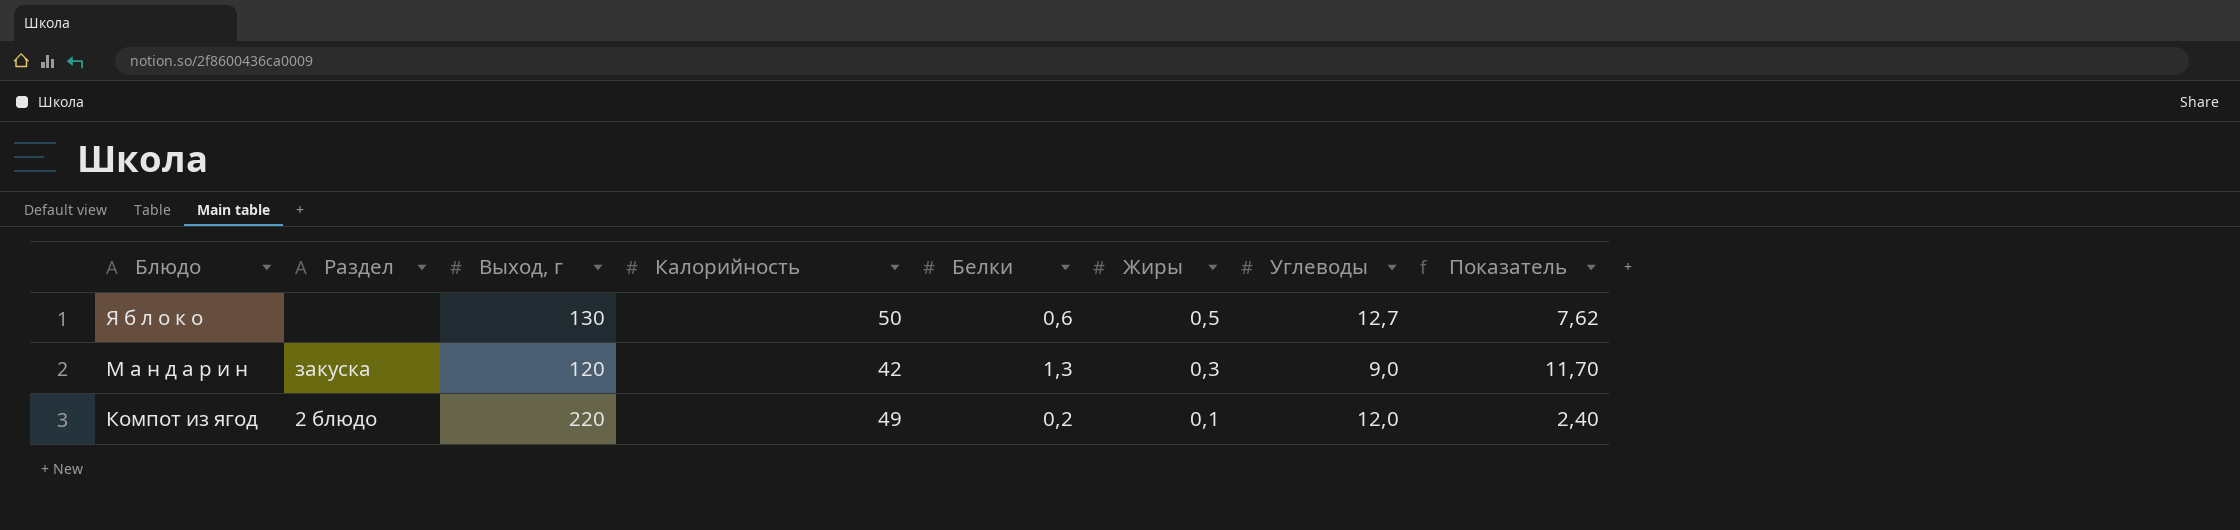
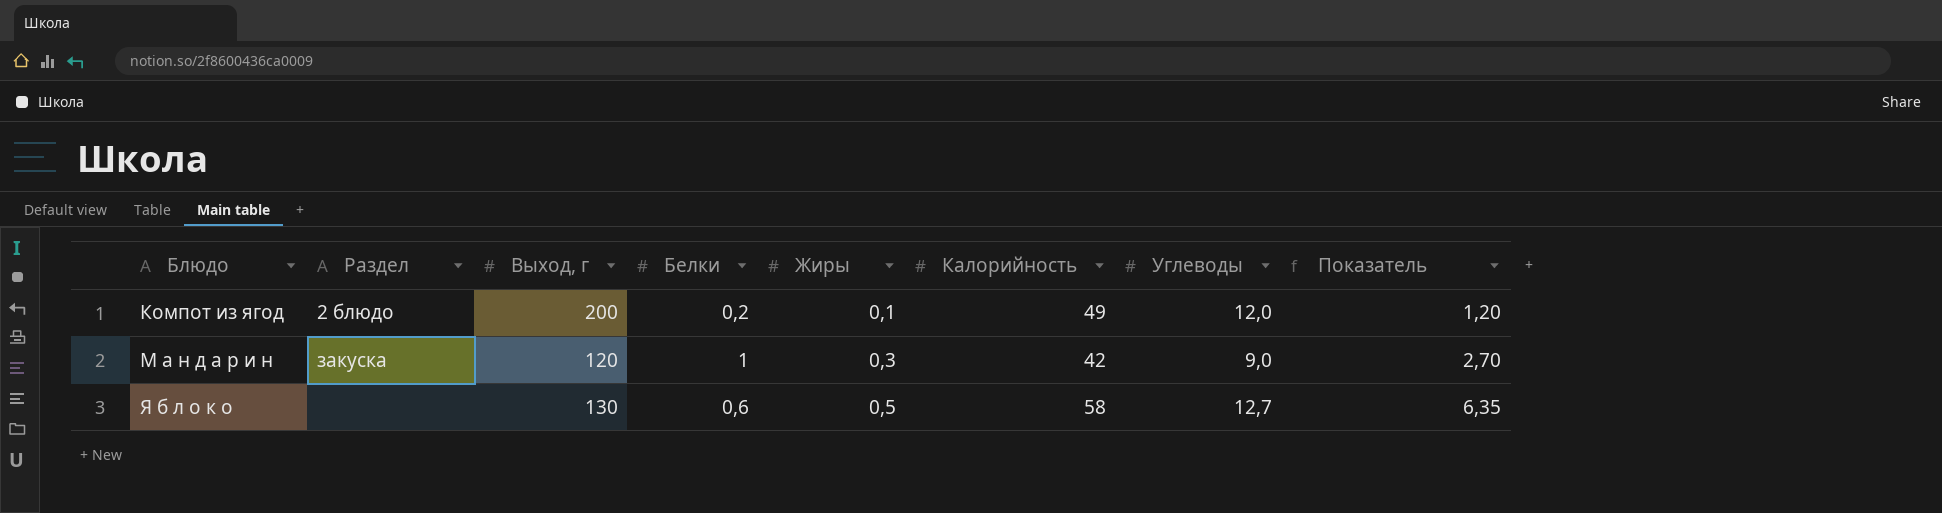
row order: Блюдо descending -> Блюдо ascending
column Калорийность | position: 4 -> 6
column Показатель | formula: [Белки] * [Углеводы] -> [Жиры] * [Углеводы]
Компот из ягод | Выход, г: 220 -> 200
М а н д а р и н | Белки: 1,3 -> 1
Я б л о к о | Калорийность: 50 -> 58

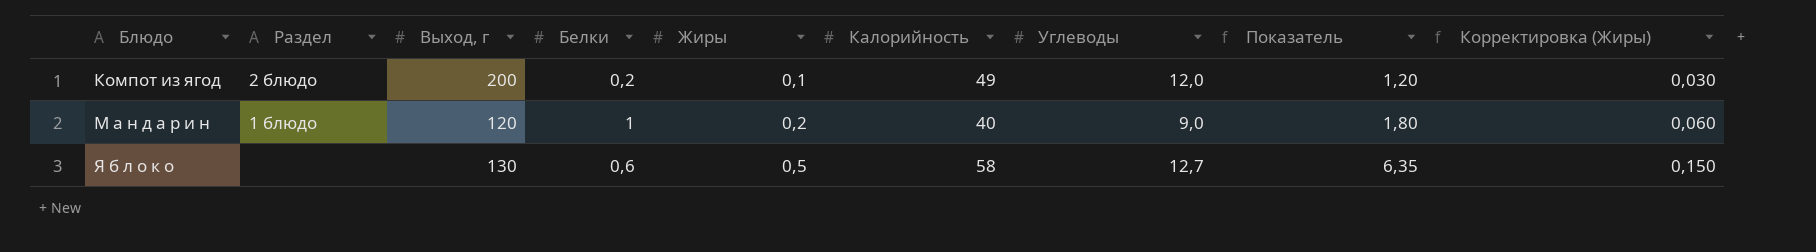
column Корректировка (Жиры) | formula: none -> [Жиры] * 0,3
М а н д а р и н | Раздел: закуска -> 1 блюдо
М а н д а р и н | Жиры: 0,3 -> 0,2
М а н д а р и н | Калорийность: 42 -> 40
М а н д а р и н | Показатель: 2,70 -> 1,80

